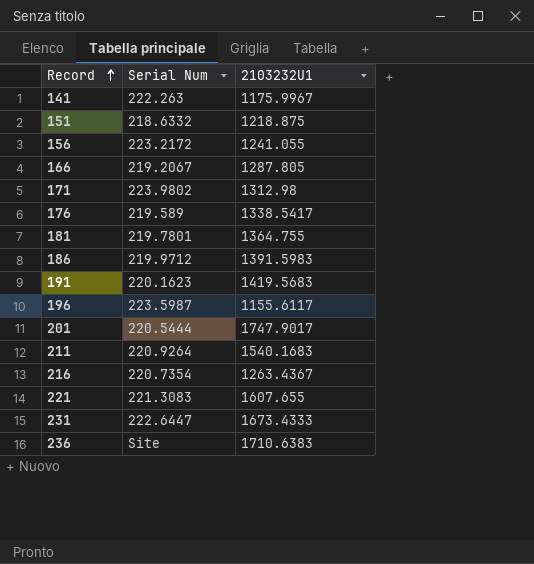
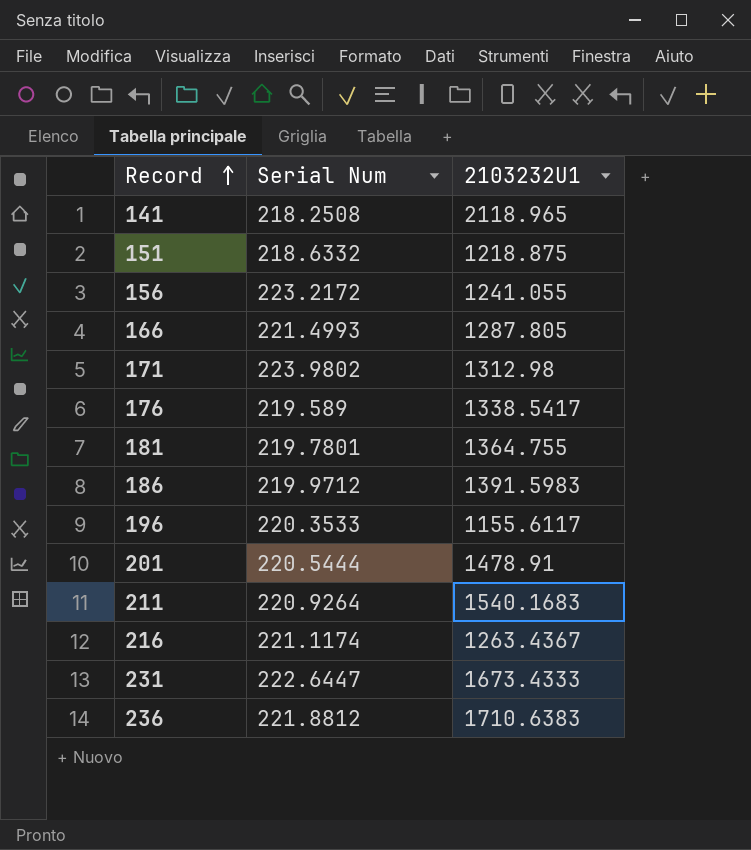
row 191: 220.1623 | 1419.5683 -> none
row 221: 221.3083 | 1607.655 -> none
141 | Serial Num: 222.263 -> 218.2508
141 | 2103232U1: 1175.9967 -> 2118.965
166 | Serial Num: 219.2067 -> 221.4993
196 | Serial Num: 223.5987 -> 220.3533
201 | 2103232U1: 1747.9017 -> 1478.91
216 | Serial Num: 220.7354 -> 221.1174
236 | Serial Num: Site -> 221.8812

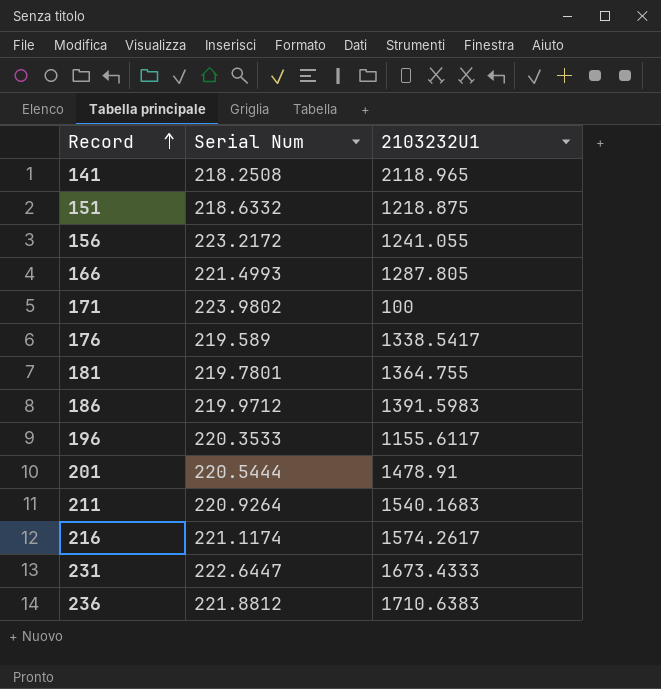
171 | 2103232U1: 1312.98 -> 100
216 | 2103232U1: 1263.4367 -> 1574.2617

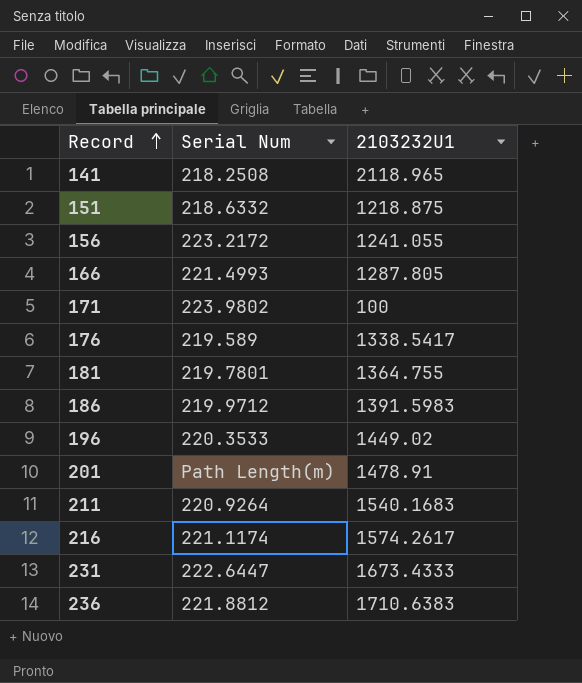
196 | 2103232U1: 1155.6117 -> 1449.02
201 | Serial Num: 220.5444 -> Path Length(m)

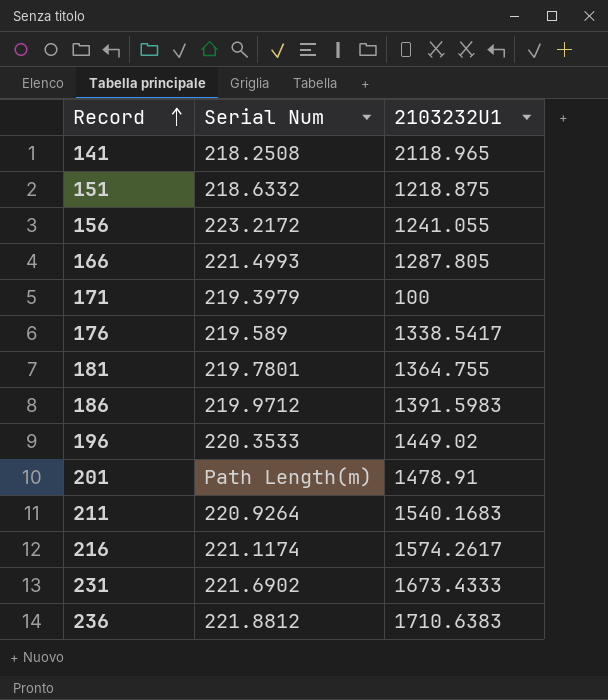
171 | Serial Num: 223.9802 -> 219.3979
231 | Serial Num: 222.6447 -> 221.6902

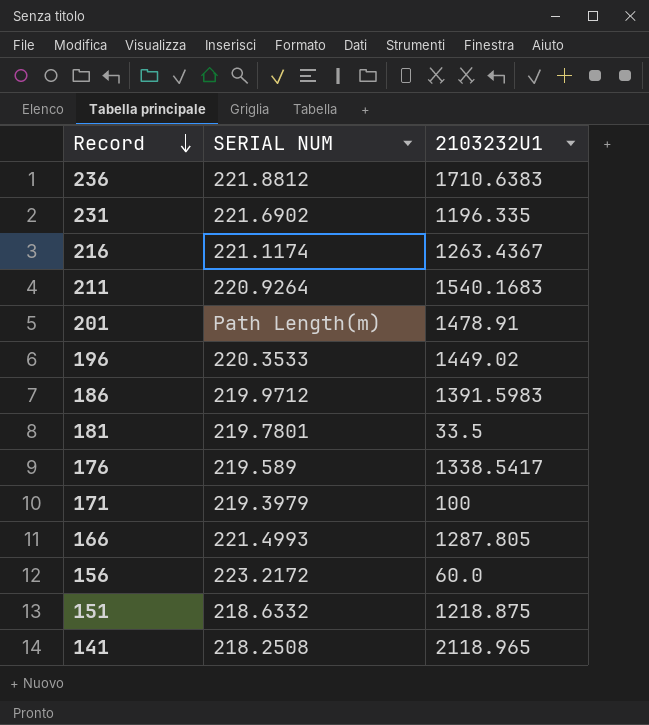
row order: Record ascending -> Record descending
column name: Serial Num -> SERIAL NUM
231 | 2103232U1: 1673.4333 -> 1196.335
216 | 2103232U1: 1574.2617 -> 1263.4367
181 | 2103232U1: 1364.755 -> 33.5
156 | 2103232U1: 1241.055 -> 60.0

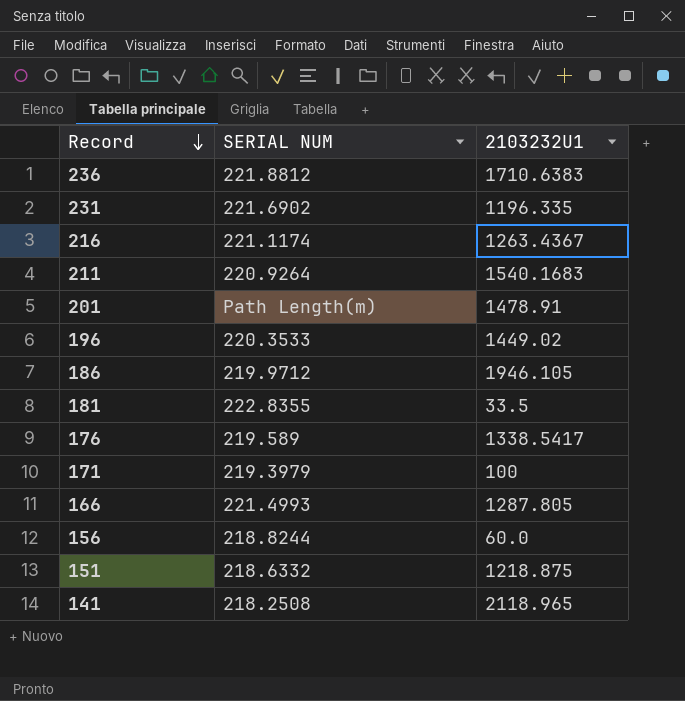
186 | 2103232U1: 1391.5983 -> 1946.105
181 | SERIAL NUM: 219.7801 -> 222.8355
156 | SERIAL NUM: 223.2172 -> 218.8244

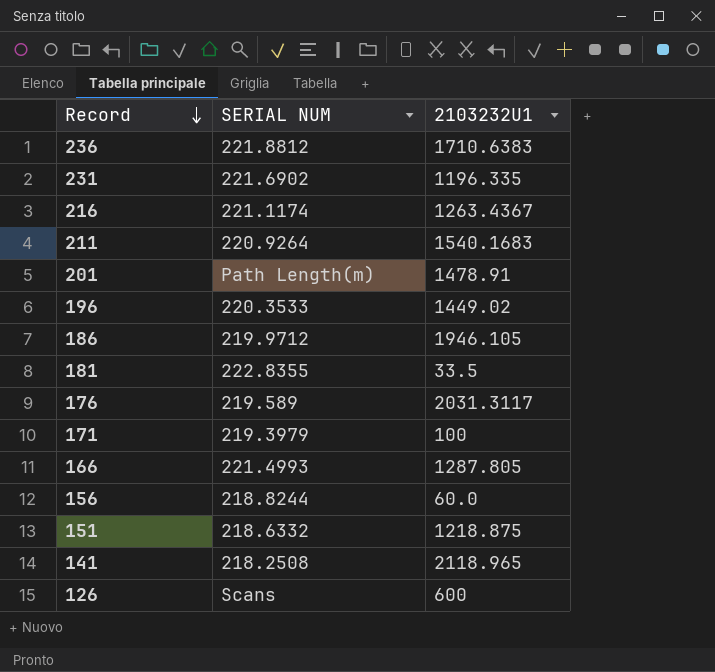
176 | 2103232U1: 1338.5417 -> 2031.3117
row 126: none -> Scans | 600

